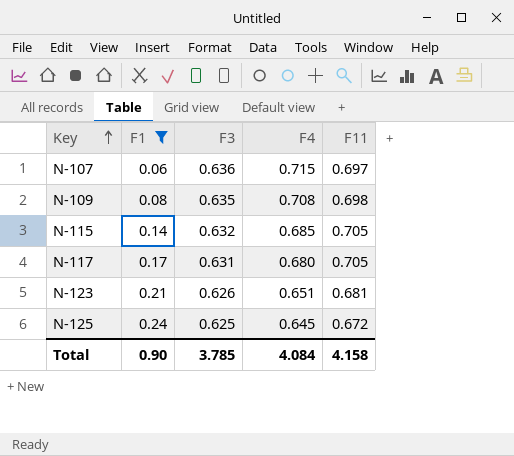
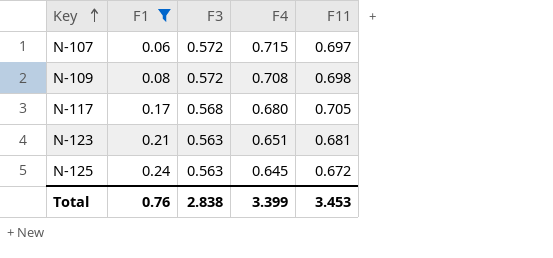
row N-115: 0.14 | 0.632 | 0.685 | 0.705 -> none
N-107 | F3: 0.636 -> 0.572
N-109 | F3: 0.635 -> 0.572
N-117 | F3: 0.631 -> 0.568
N-123 | F3: 0.626 -> 0.563
N-125 | F3: 0.625 -> 0.563
Total | F1: 0.90 -> 0.76
Total | F3: 3.785 -> 2.838
Total | F4: 4.084 -> 3.399
Total | F11: 4.158 -> 3.453

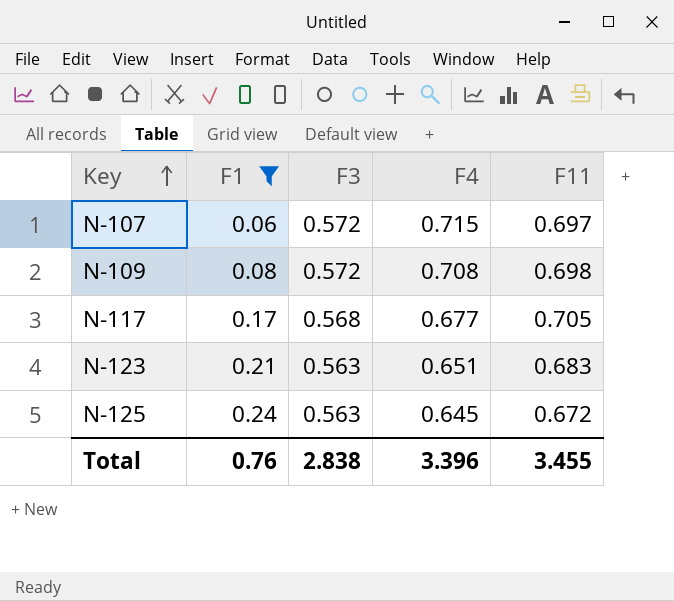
N-117 | F4: 0.680 -> 0.677
N-123 | F11: 0.681 -> 0.683
Total | F4: 3.399 -> 3.396
Total | F11: 3.453 -> 3.455

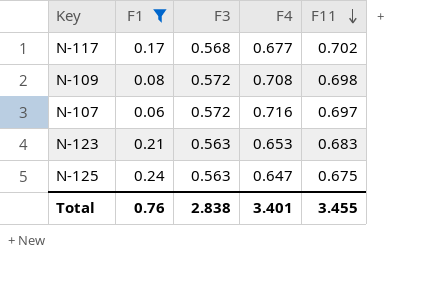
row order: Key ascending -> F11 descending
N-117 | F11: 0.705 -> 0.702
N-107 | F4: 0.715 -> 0.716
N-123 | F4: 0.651 -> 0.653
N-125 | F4: 0.645 -> 0.647
N-125 | F11: 0.672 -> 0.675
Total | F4: 3.396 -> 3.401

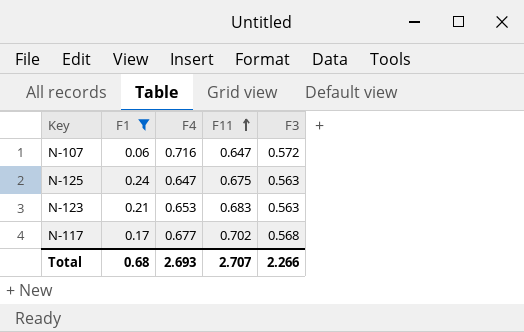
row order: F11 descending -> F11 ascending
column F3 | position: 3 -> 5
row N-109: 0.08 | 0.572 | 0.708 | 0.698 -> none
N-107 | F11: 0.697 -> 0.647
Total | F1: 0.76 -> 0.68
Total | F4: 3.401 -> 2.693
Total | F11: 3.455 -> 2.707
Total | F3: 2.838 -> 2.266

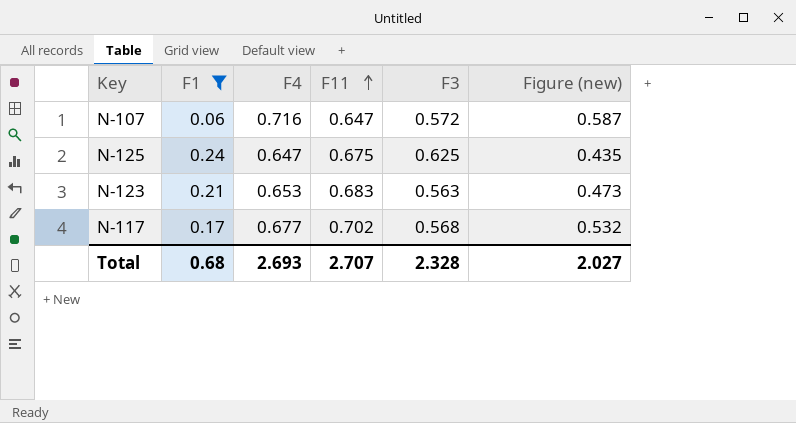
column Figure (new) | formula: none -> [F11] - [F1]
N-125 | F3: 0.563 -> 0.625
Total | F3: 2.266 -> 2.328

